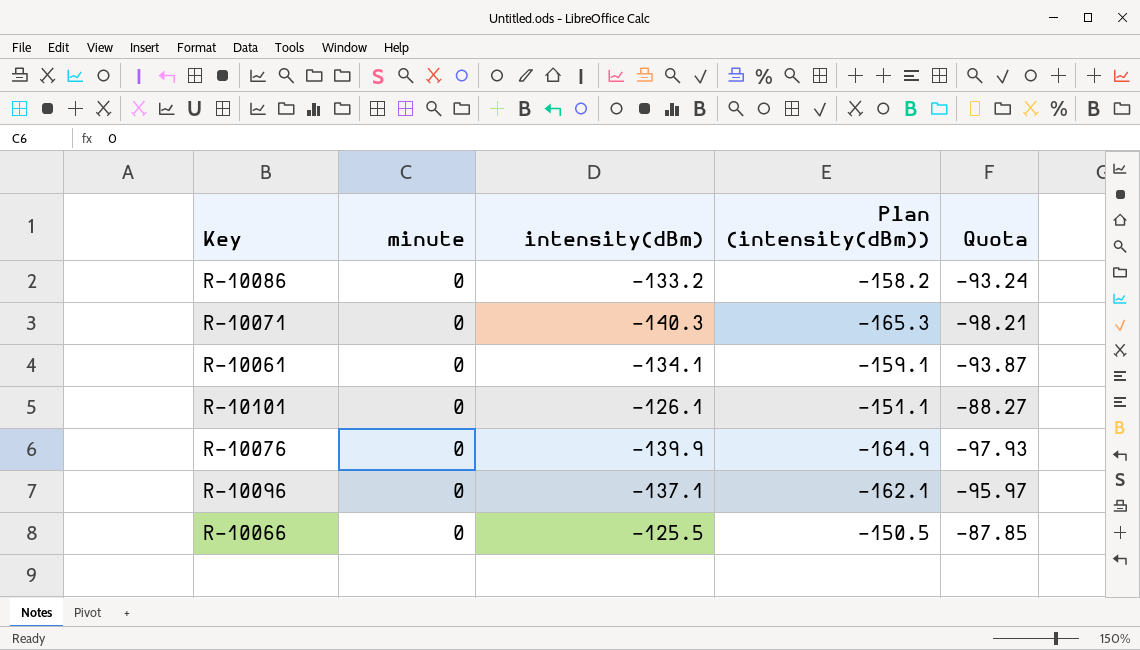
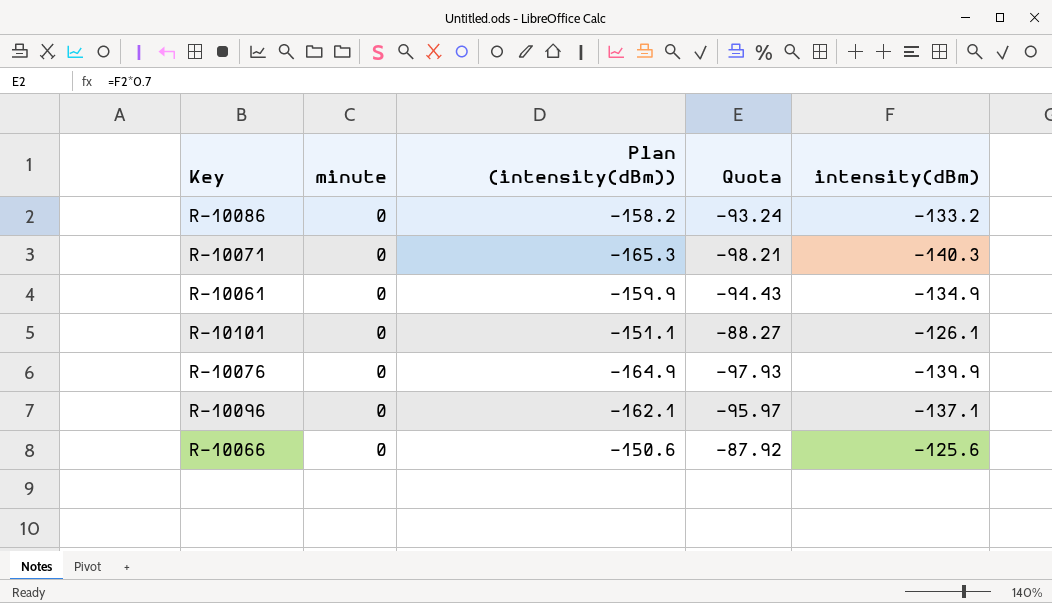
column intensity(dBm) | position: 3 -> 5
R-10061 | Plan (intensity(dBm)): -159.1 -> -159.9
R-10061 | Quota: -93.87 -> -94.43
R-10061 | intensity(dBm): -134.1 -> -134.9
R-10066 | Plan (intensity(dBm)): -150.5 -> -150.6
R-10066 | Quota: -87.85 -> -87.92
R-10066 | intensity(dBm): -125.5 -> -125.6

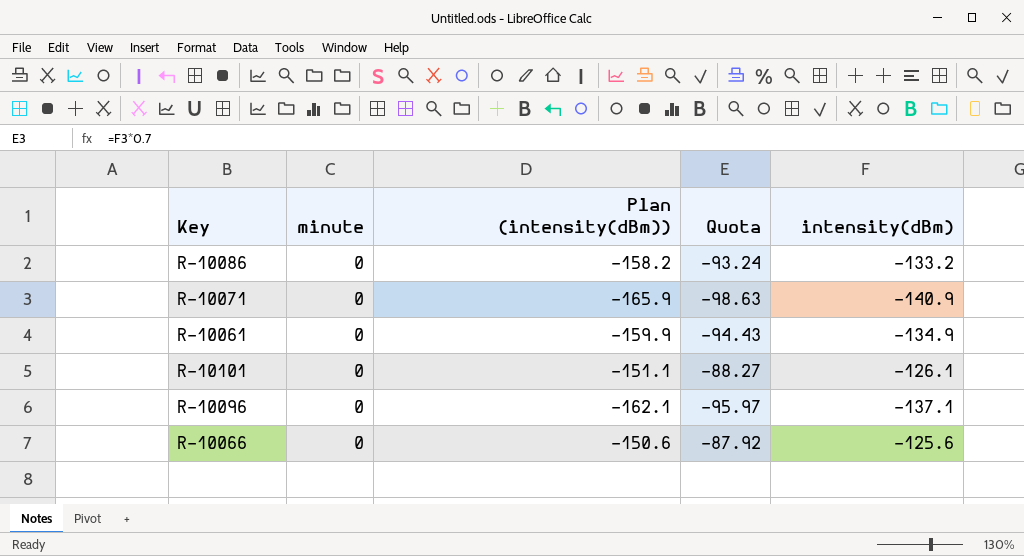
row R-10076: 0 | -164.9 | -97.93 | -139.9 -> none
R-10071 | Plan (intensity(dBm)): -165.3 -> -165.9
R-10071 | Quota: -98.21 -> -98.63
R-10071 | intensity(dBm): -140.3 -> -140.9

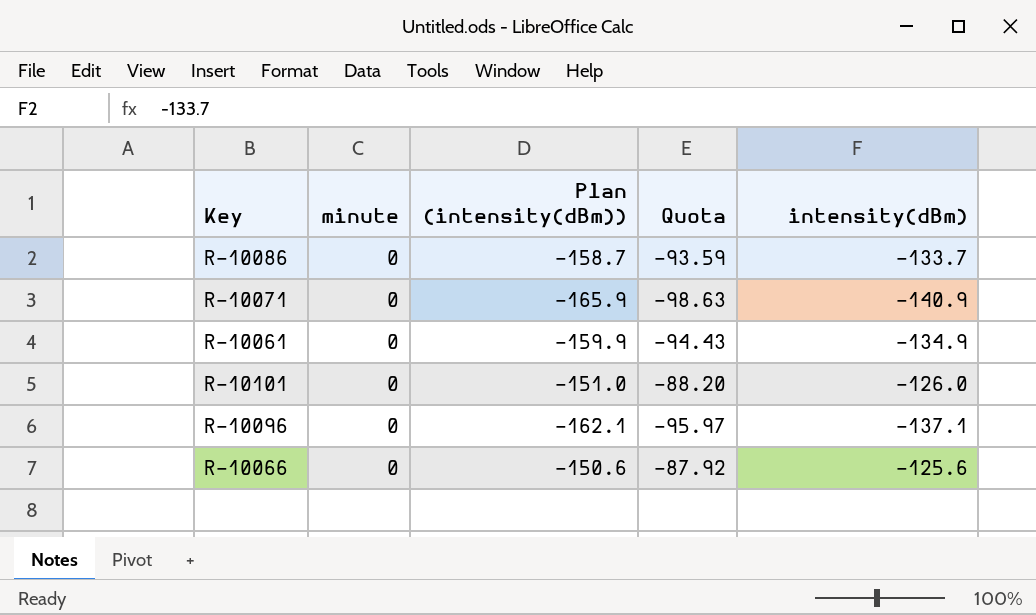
R-10086 | Plan (intensity(dBm)): -158.2 -> -158.7
R-10086 | Quota: -93.24 -> -93.59
R-10086 | intensity(dBm): -133.2 -> -133.7
R-10101 | Plan (intensity(dBm)): -151.1 -> -151.0
R-10101 | Quota: -88.27 -> -88.20
R-10101 | intensity(dBm): -126.1 -> -126.0

